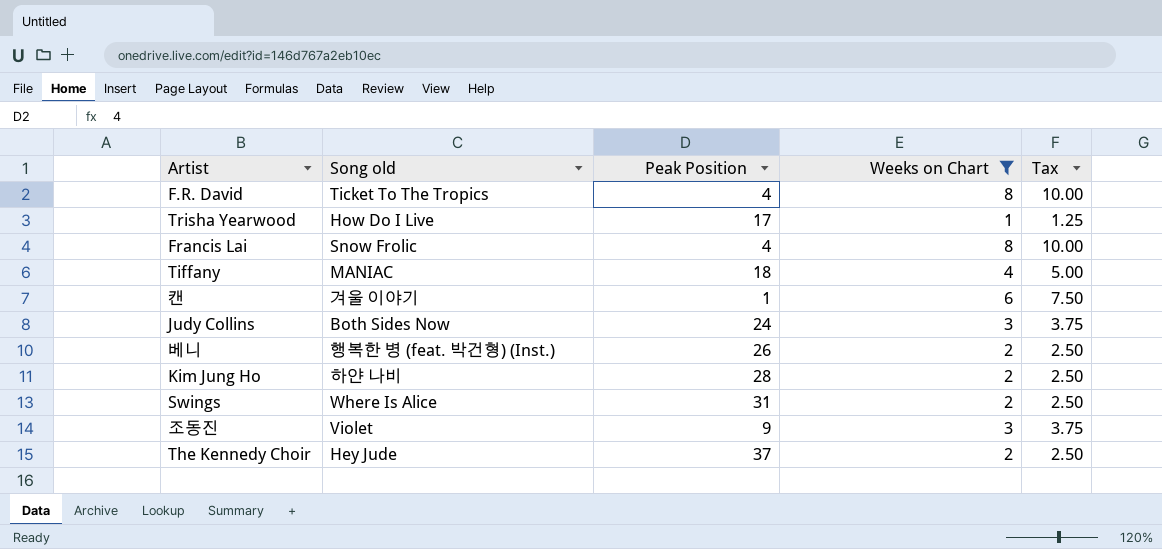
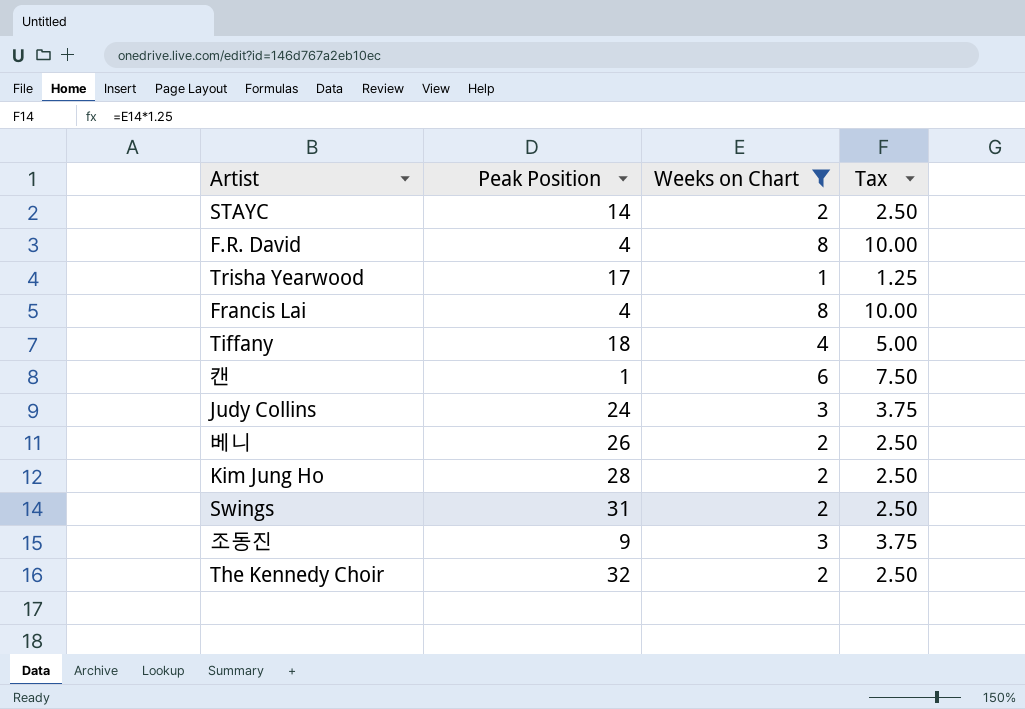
column Song old | position: 2 -> none
row STAYC: none -> 14 | 2 | 2.50
The Kennedy Choir | Peak Position: 37 -> 32

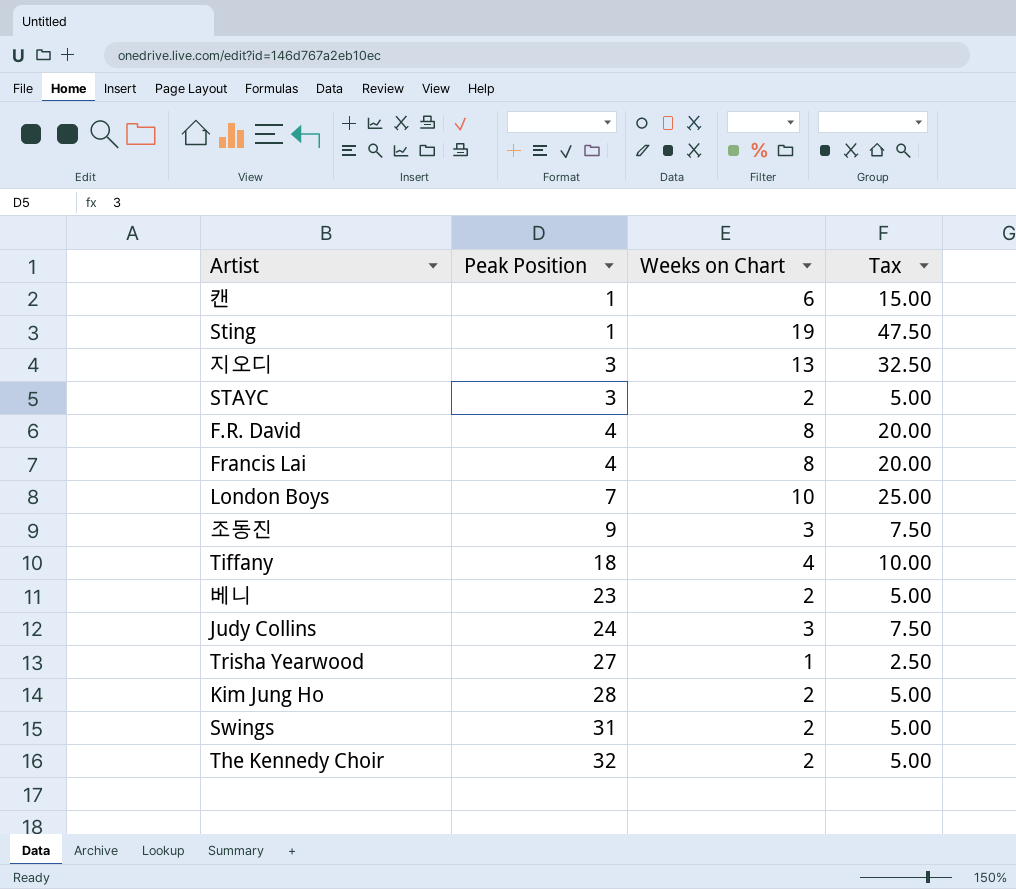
filter: Weeks on Chart <= 8 -> none
row order: none -> Peak Position ascending
column Tax | formula: [Weeks on Chart] * 1.25 -> [Weeks on Chart] * 2.5
STAYC | Peak Position: 14 -> 3
베니 | Peak Position: 26 -> 23
Trisha Yearwood | Peak Position: 17 -> 27

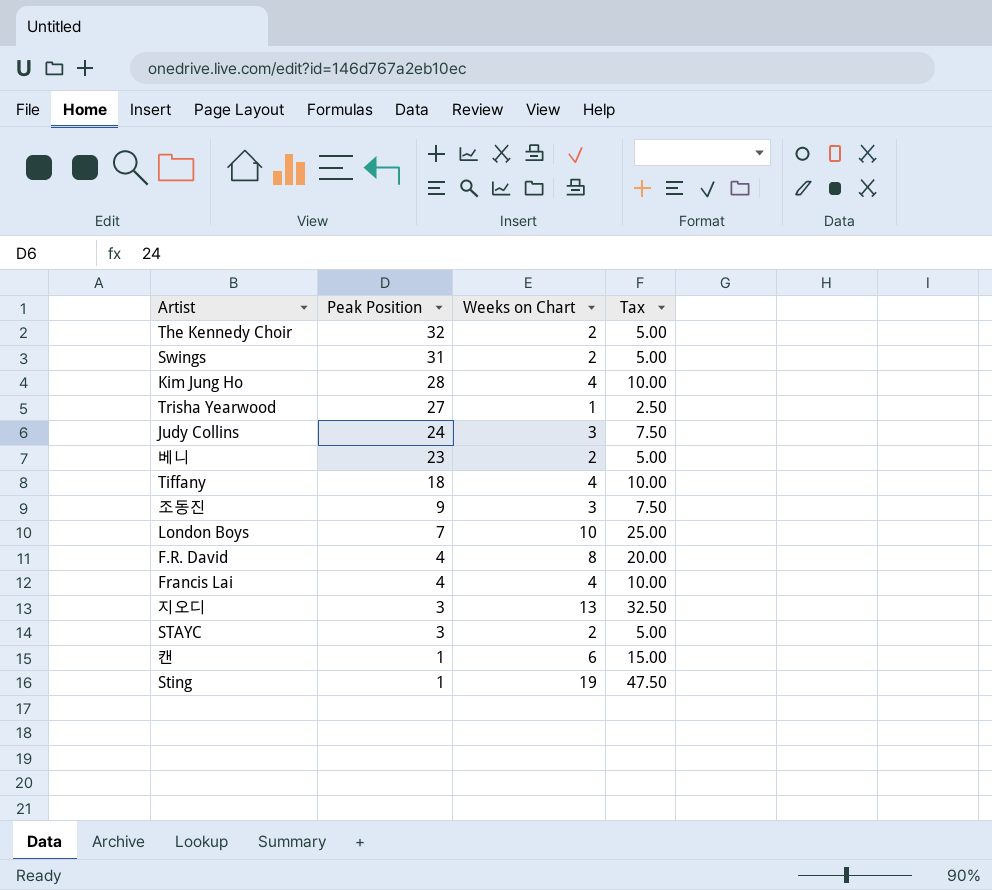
row order: Peak Position ascending -> Peak Position descending
Kim Jung Ho | Weeks on Chart: 2 -> 4
Kim Jung Ho | Tax: 5.00 -> 10.00
Francis Lai | Weeks on Chart: 8 -> 4
Francis Lai | Tax: 20.00 -> 10.00

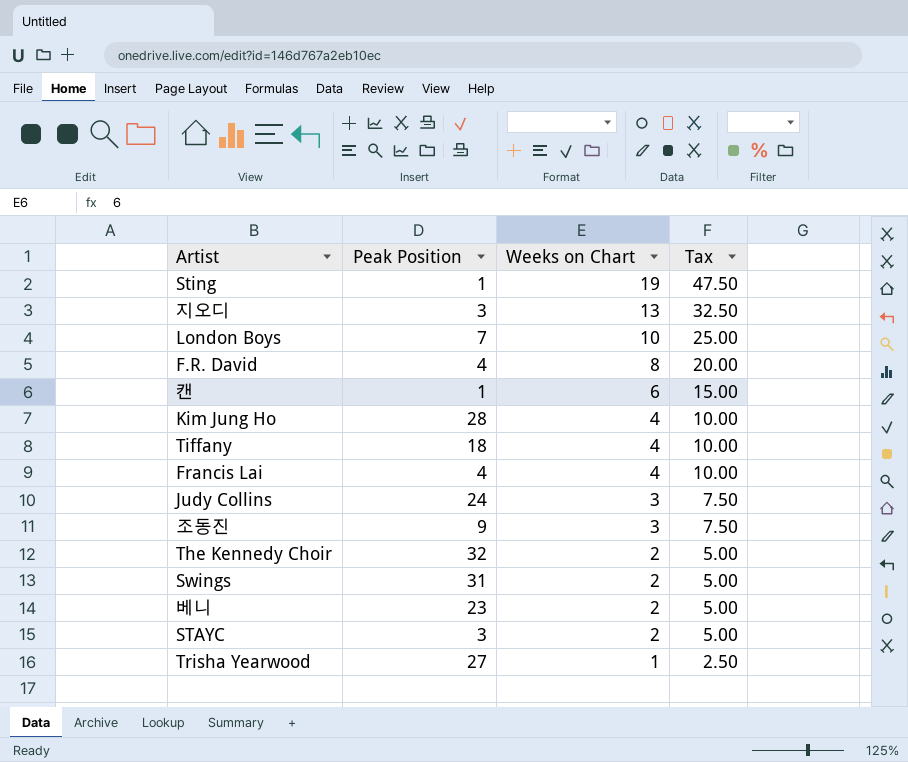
row order: Peak Position descending -> Weeks on Chart descending

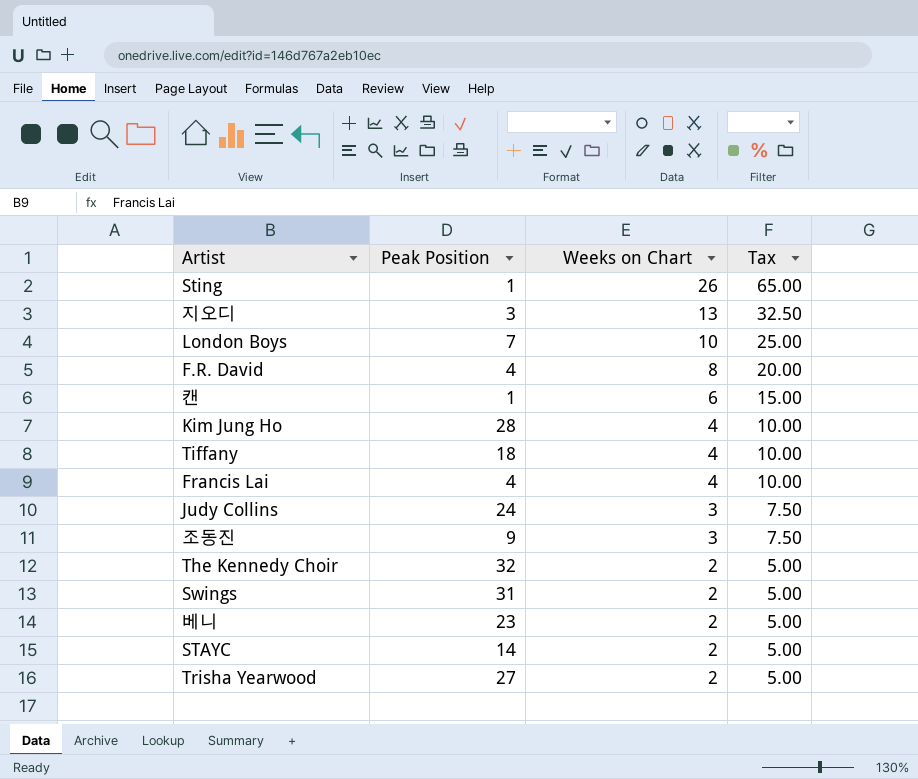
Sting | Weeks on Chart: 19 -> 26
Sting | Tax: 47.50 -> 65.00
STAYC | Peak Position: 3 -> 14
Trisha Yearwood | Weeks on Chart: 1 -> 2
Trisha Yearwood | Tax: 2.50 -> 5.00

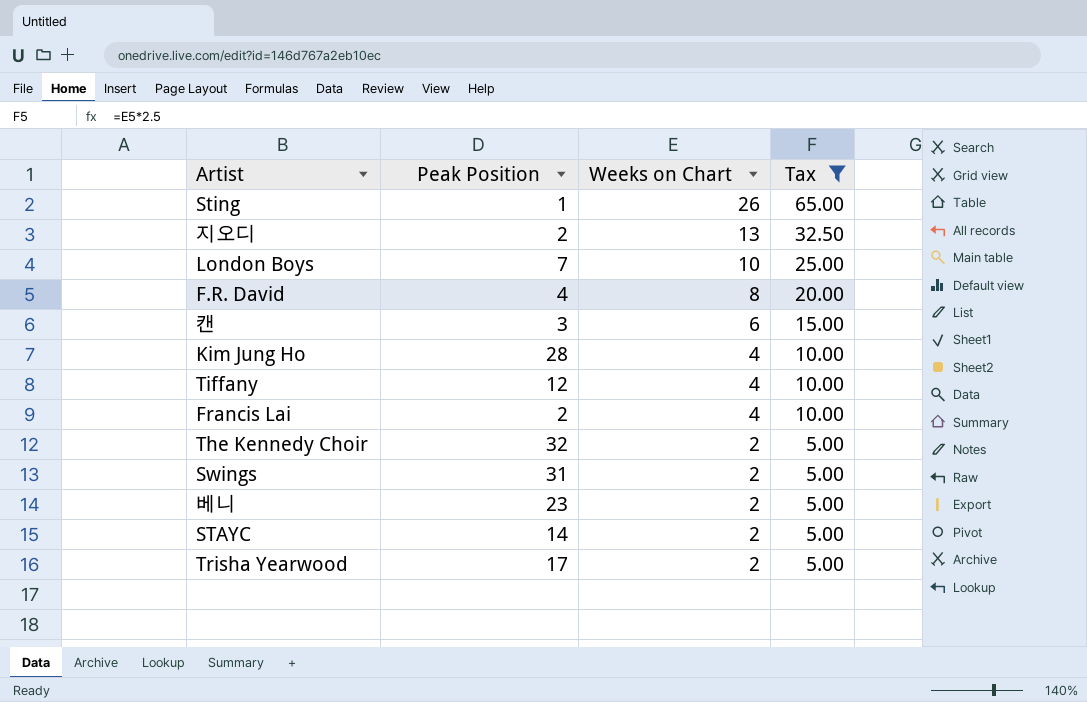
filter: none -> Tax != 7.50
지오디 | Peak Position: 3 -> 2
캔 | Peak Position: 1 -> 3
Tiffany | Peak Position: 18 -> 12
Francis Lai | Peak Position: 4 -> 2
Trisha Yearwood | Peak Position: 27 -> 17

